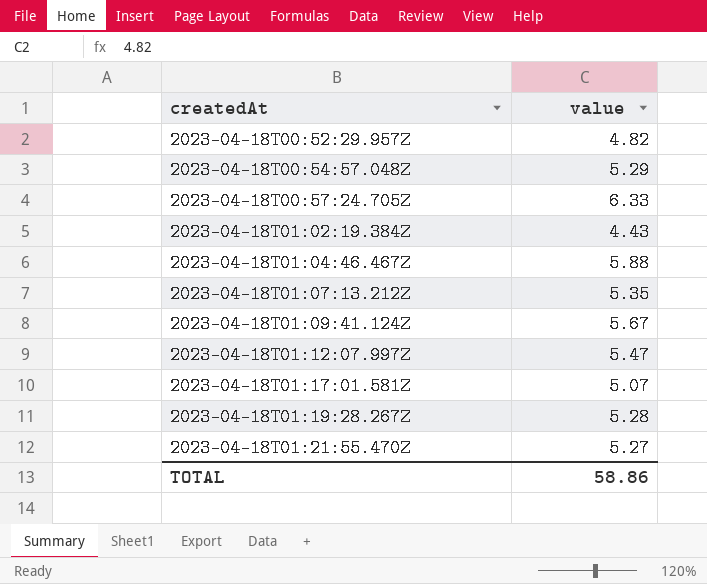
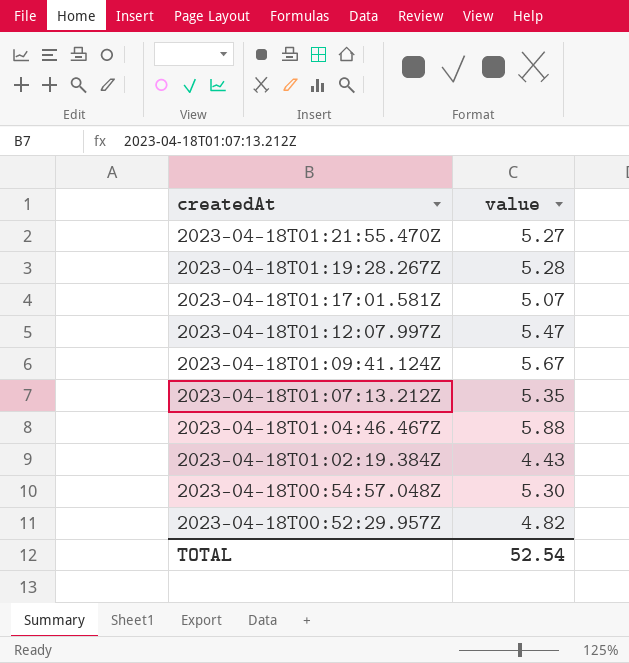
row order: createdAt ascending -> createdAt descending
row 2023-04-18T00:57:24.705Z: 6.33 -> none
2023-04-18T00:54:57.048Z | value: 5.29 -> 5.30
TOTAL | value: 58.86 -> 52.54

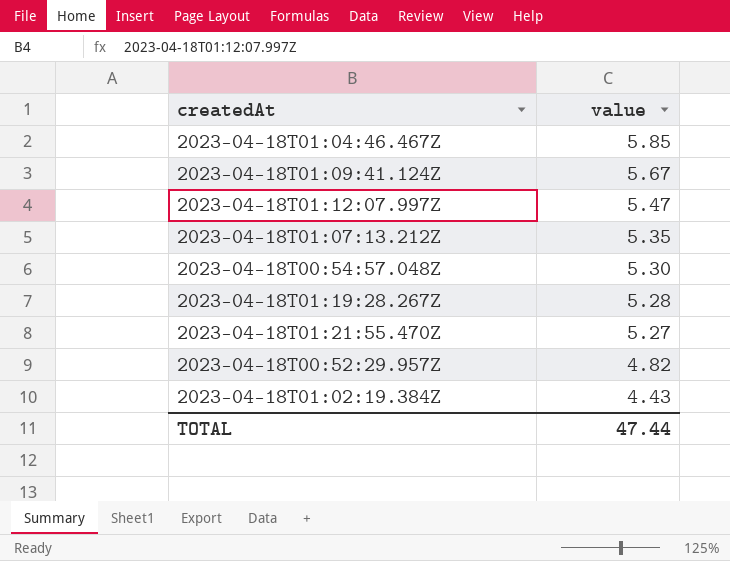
row order: createdAt descending -> value descending
row 2023-04-18T01:17:01.581Z: 5.07 -> none
2023-04-18T01:04:46.467Z | value: 5.88 -> 5.85
TOTAL | value: 52.54 -> 47.44

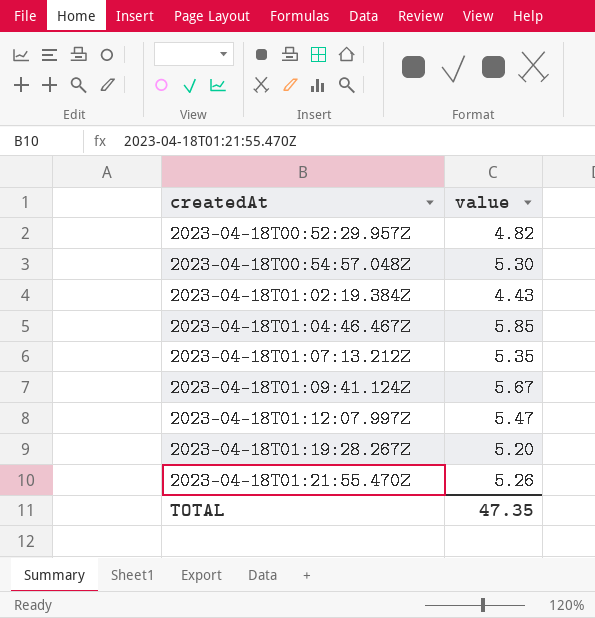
row order: value descending -> createdAt ascending
2023-04-18T01:19:28.267Z | value: 5.28 -> 5.20
2023-04-18T01:21:55.470Z | value: 5.27 -> 5.26
TOTAL | value: 47.44 -> 47.35

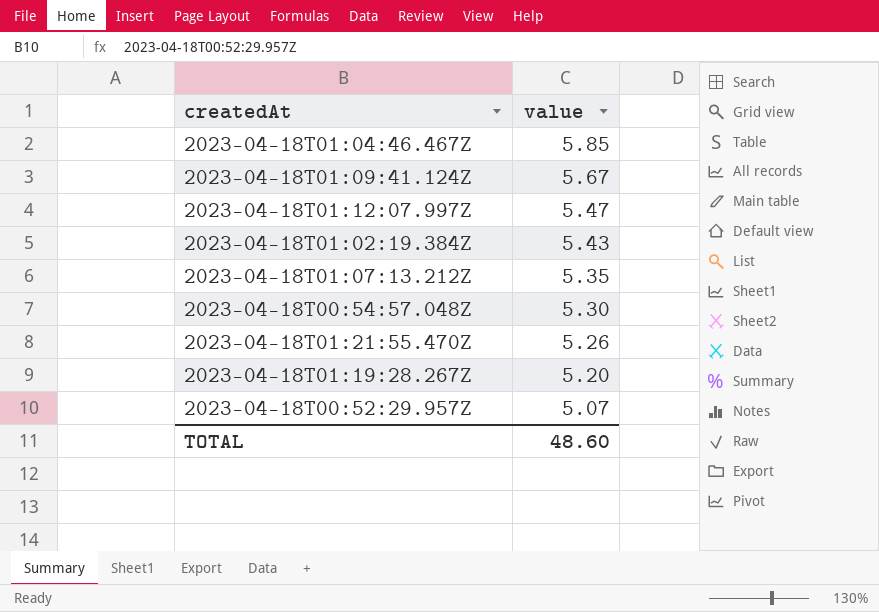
row order: createdAt ascending -> value descending
2023-04-18T01:02:19.384Z | value: 4.43 -> 5.43
2023-04-18T00:52:29.957Z | value: 4.82 -> 5.07
TOTAL | value: 47.35 -> 48.60

